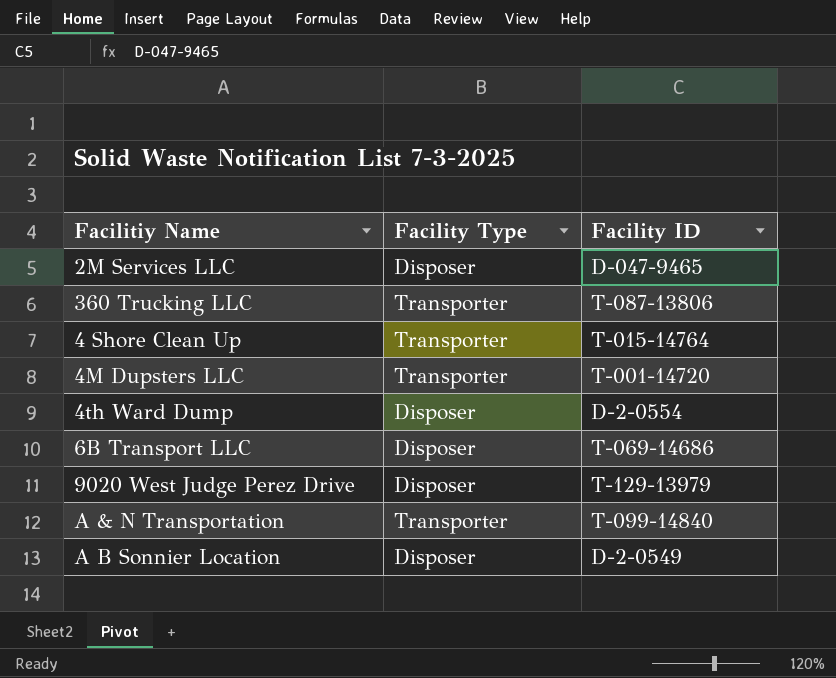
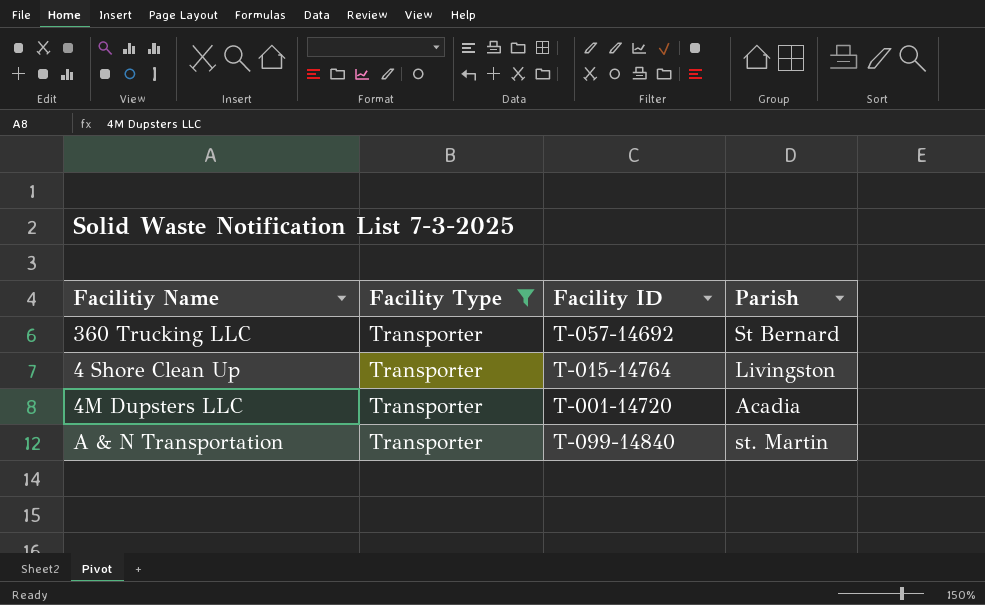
filter: none -> Facility Type = Transporter
column Parish | position: none -> 4
360 Trucking LLC | Facility ID: T-087-13806 -> T-057-14692

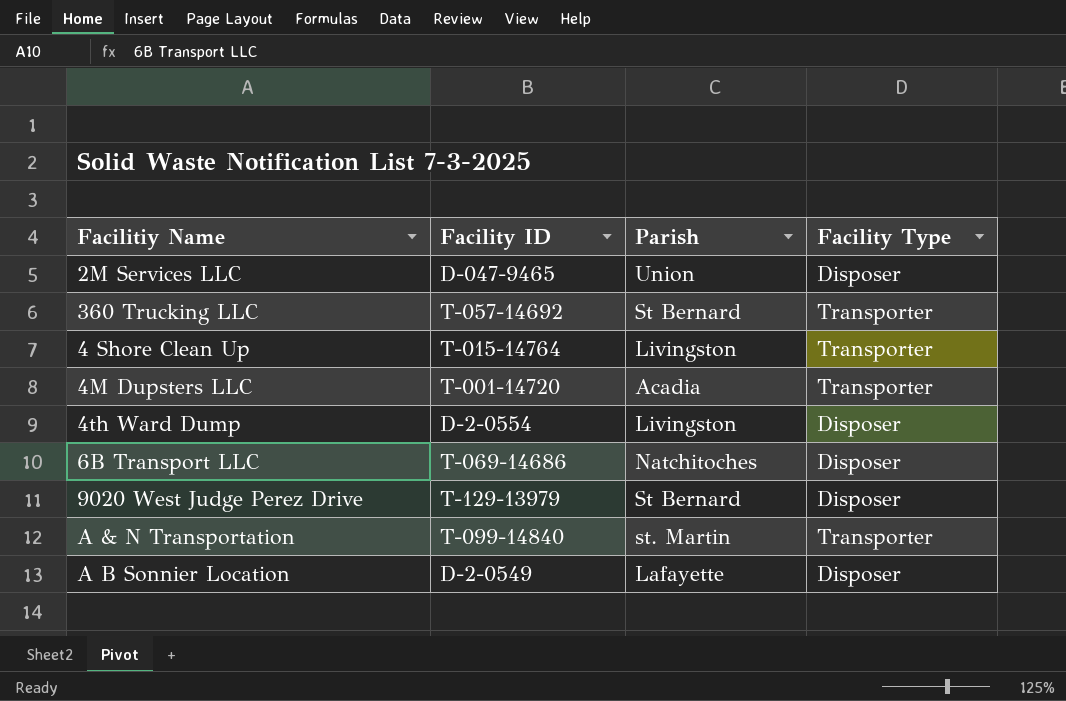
filter: Facility Type = Transporter -> none
column Facility Type | position: 2 -> 4

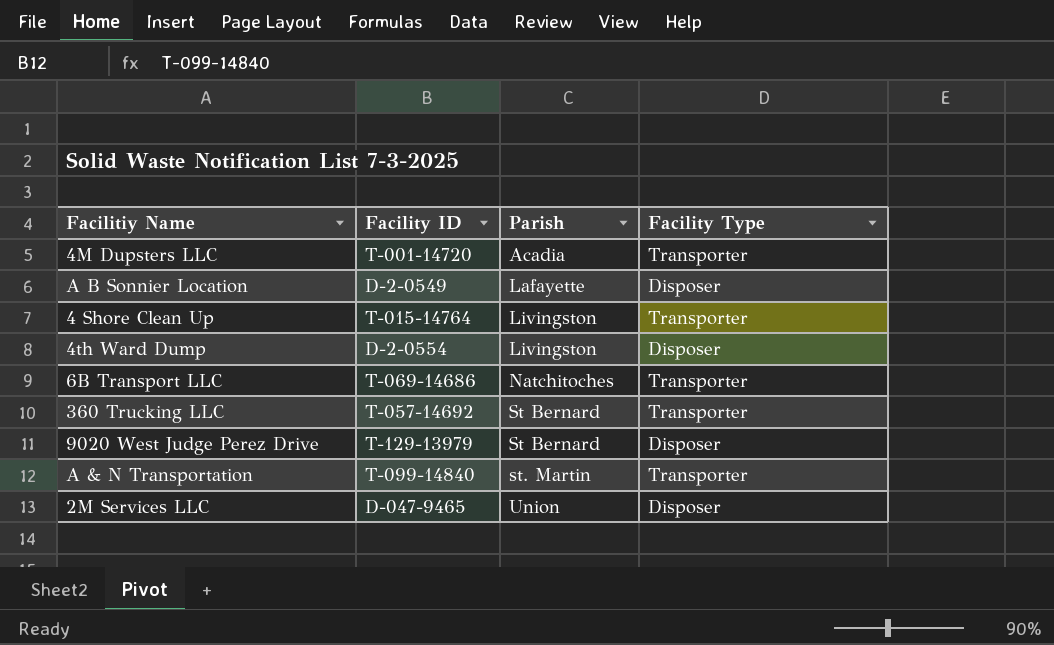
row order: none -> Parish ascending
6B Transport LLC | Facility Type: Disposer -> Transporter

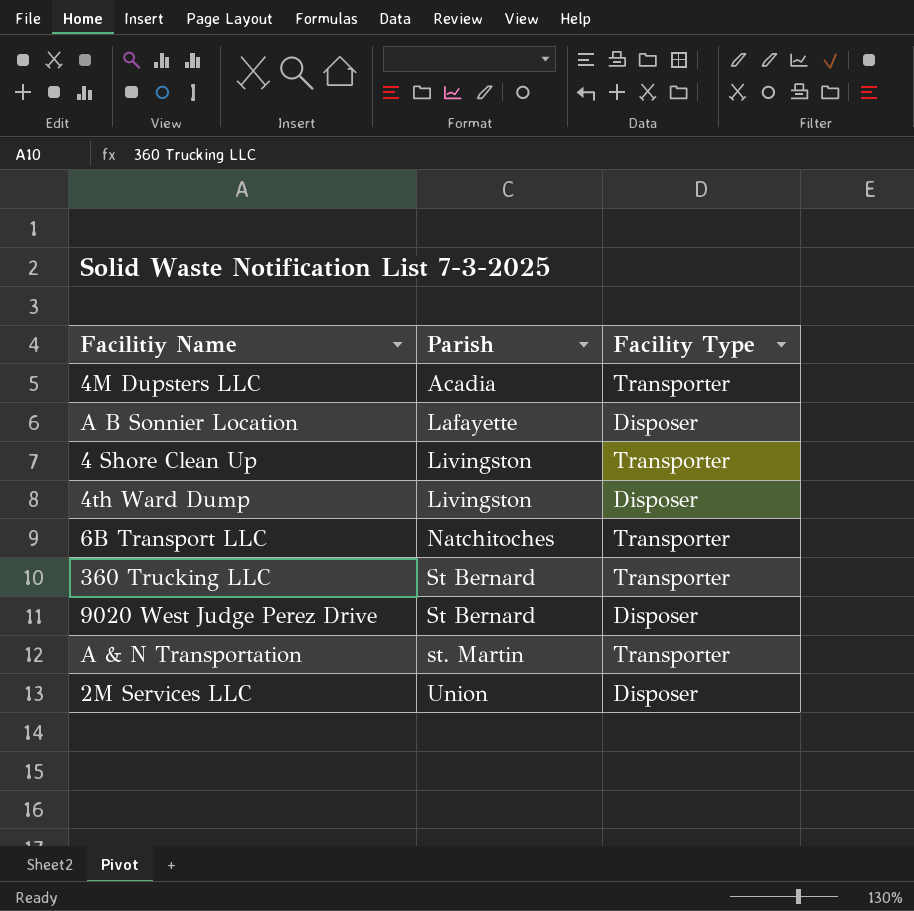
column Facility ID | position: 2 -> none

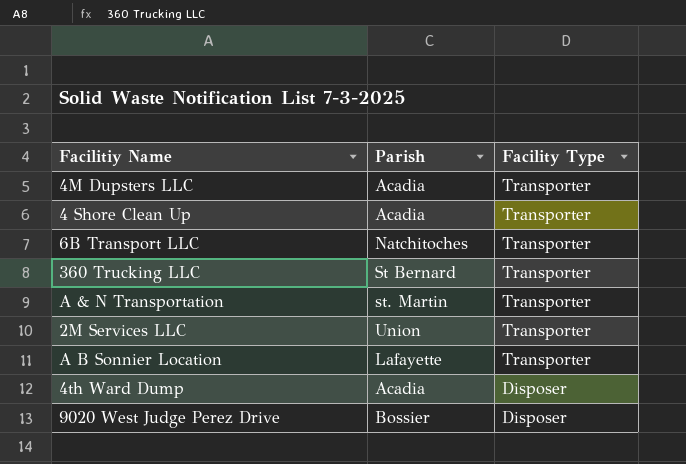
row order: Parish ascending -> Facility Type descending
4 Shore Clean Up | Parish: Livingston -> Acadia
2M Services LLC | Facility Type: Disposer -> Transporter
A B Sonnier Location | Facility Type: Disposer -> Transporter
4th Ward Dump | Parish: Livingston -> Acadia
9020 West Judge Perez Drive | Parish: St Bernard -> Bossier

